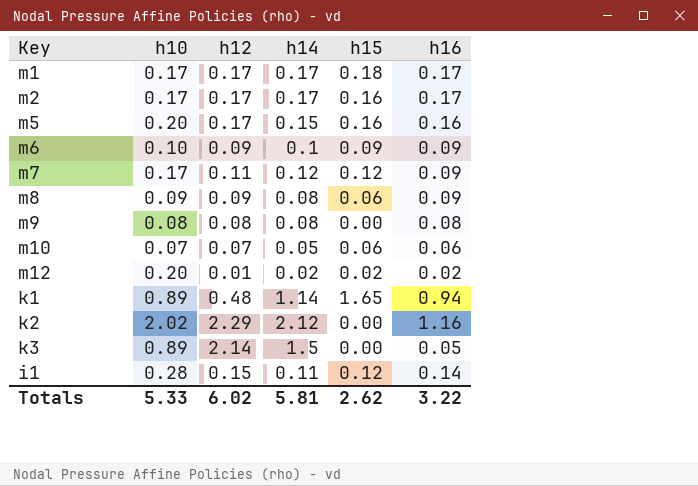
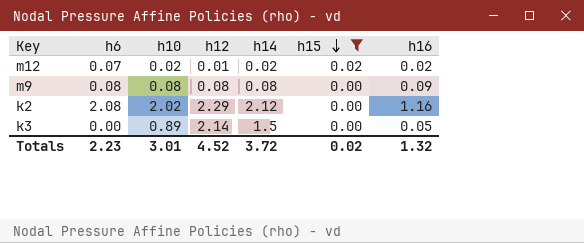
filter: none -> h15 <= 0.02
row order: none -> h15 descending
column h6 | position: none -> 2
m12 | h10: 0.20 -> 0.02
m9 | h16: 0.08 -> 0.09
Totals | h10: 5.33 -> 3.01
Totals | h12: 6.02 -> 4.52
Totals | h14: 5.81 -> 3.72
Totals | h15: 2.62 -> 0.02
Totals | h16: 3.22 -> 1.32

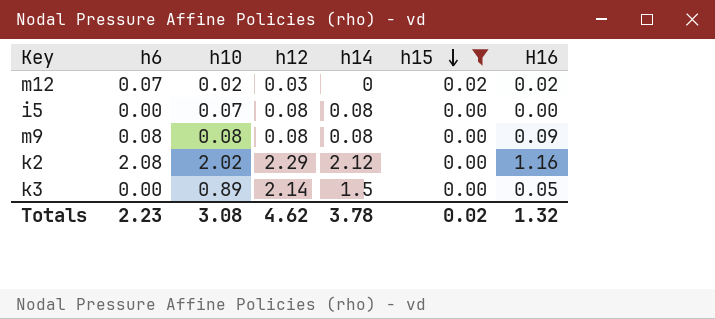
column name: h16 -> H16
m12 | h12: 0.01 -> 0.03
m12 | h14: 0.02 -> 0
row i5: none -> 0.00 | 0.07 | 0.08 | 0.08 | 0.00 | 0.00
Totals | h10: 3.01 -> 3.08
Totals | h12: 4.52 -> 4.62
Totals | h14: 3.72 -> 3.78

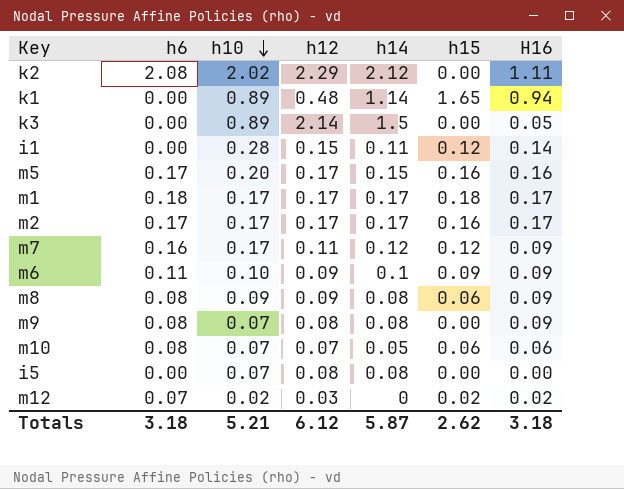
filter: h15 <= 0.02 -> none
row order: h15 descending -> h10 descending
k2 | H16: 1.16 -> 1.11
m9 | h10: 0.08 -> 0.07
Totals | h6: 2.23 -> 3.18
Totals | h10: 3.08 -> 5.21
Totals | h12: 4.62 -> 6.12
Totals | h14: 3.78 -> 5.87
Totals | h15: 0.02 -> 2.62
Totals | H16: 1.32 -> 3.18

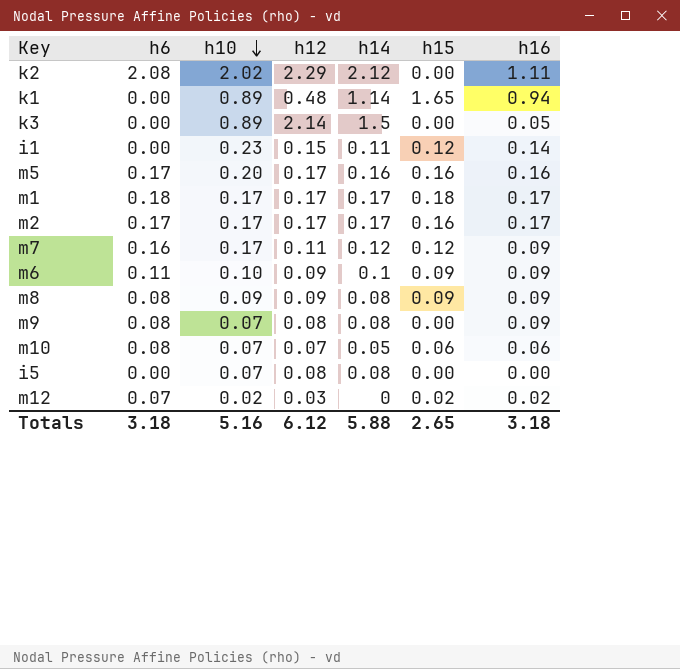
column name: H16 -> h16
i1 | h10: 0.28 -> 0.23
m5 | h14: 0.15 -> 0.16
m8 | h15: 0.06 -> 0.09
Totals | h10: 5.21 -> 5.16
Totals | h14: 5.87 -> 5.88
Totals | h15: 2.62 -> 2.65

